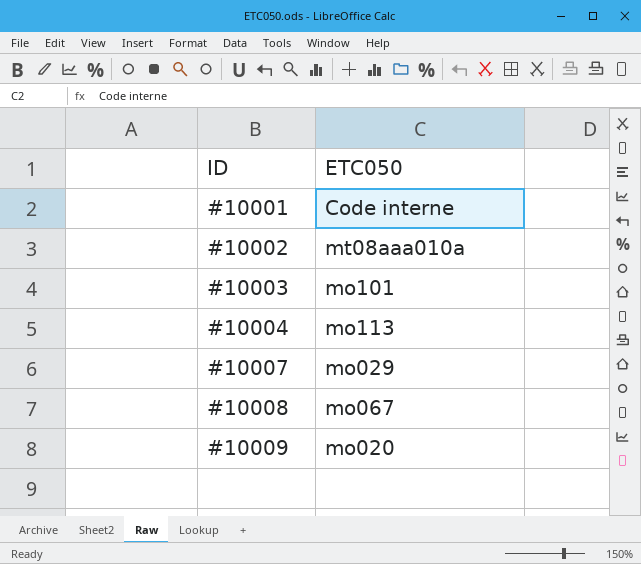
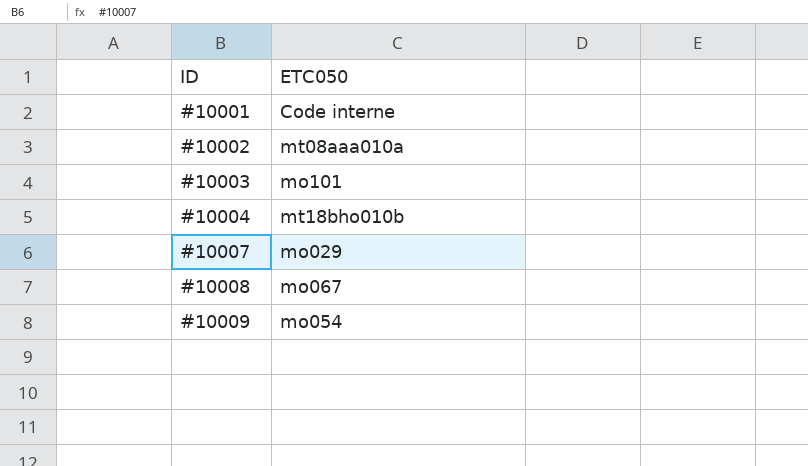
#10004 | ETC050: mo113 -> mt18bho010b
#10009 | ETC050: mo020 -> mo054

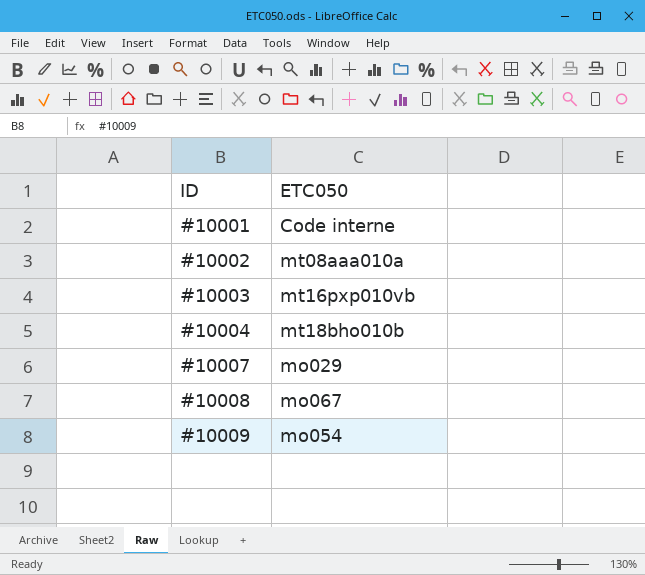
#10003 | ETC050: mo101 -> mt16pxp010vb

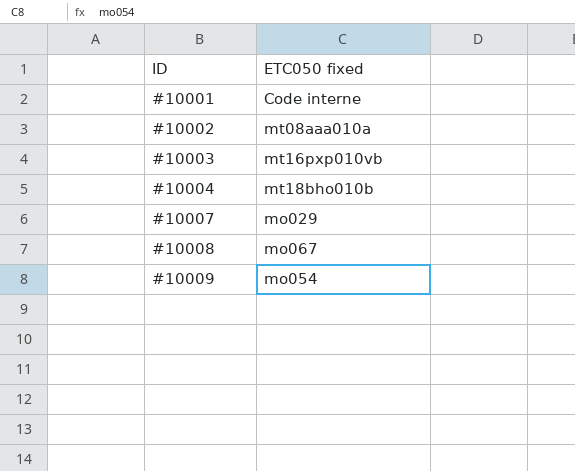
column name: ETC050 -> ETC050 fixed

